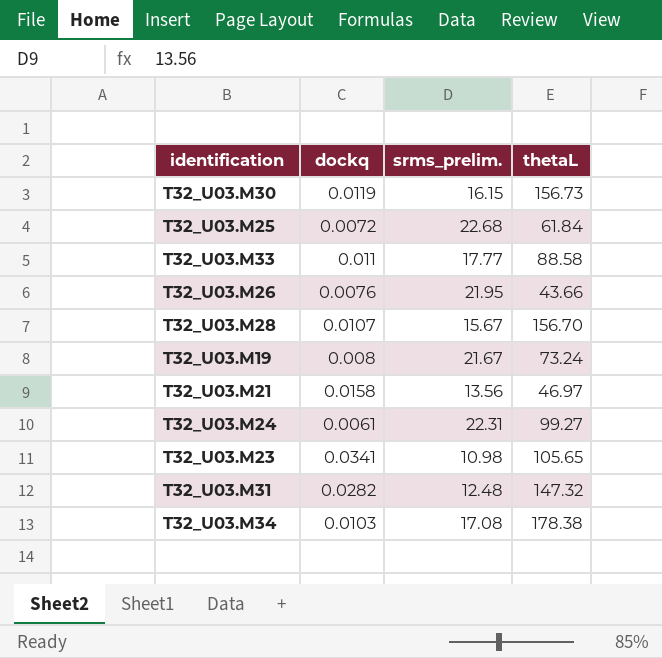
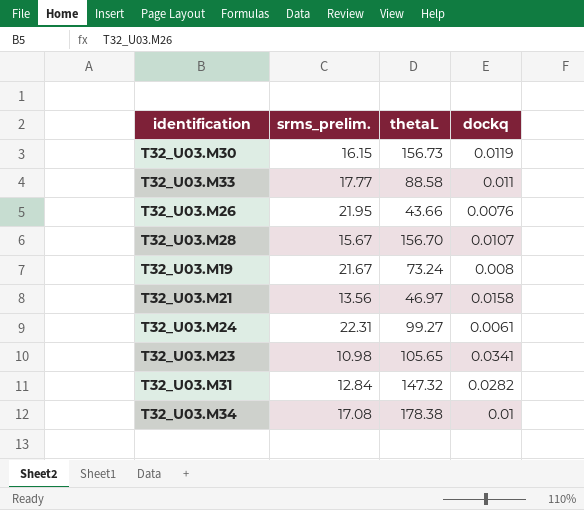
column dockq | position: 2 -> 4
row T32_U03.M25: 0.0072 | 22.68 | 61.84 -> none
T32_U03.M31 | srms_prelim.: 12.48 -> 12.84
T32_U03.M34 | dockq: 0.0103 -> 0.01

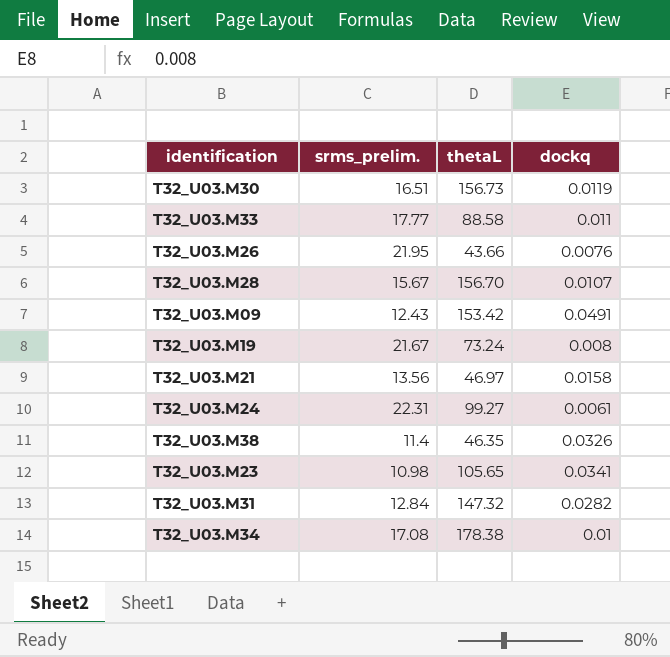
T32_U03.M30 | srms_prelim.: 16.15 -> 16.51
row T32_U03.M09: none -> 12.43 | 153.42 | 0.0491
row T32_U03.M38: none -> 11.4 | 46.35 | 0.0326

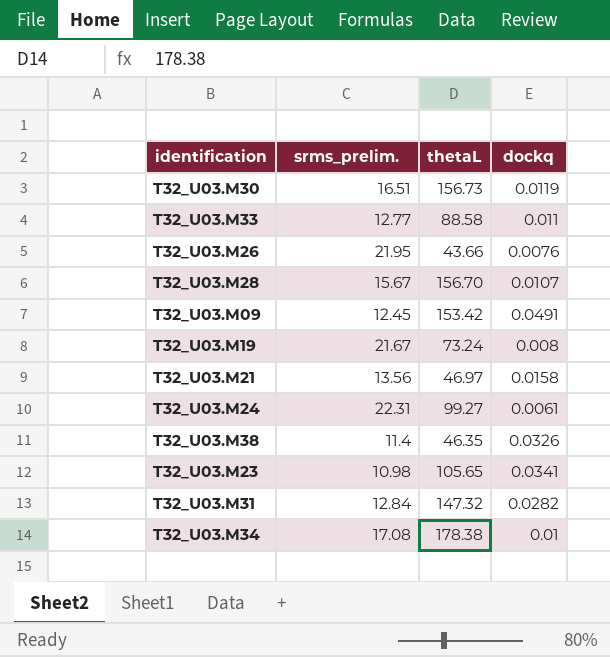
T32_U03.M33 | srms_prelim.: 17.77 -> 12.77
T32_U03.M09 | srms_prelim.: 12.43 -> 12.45

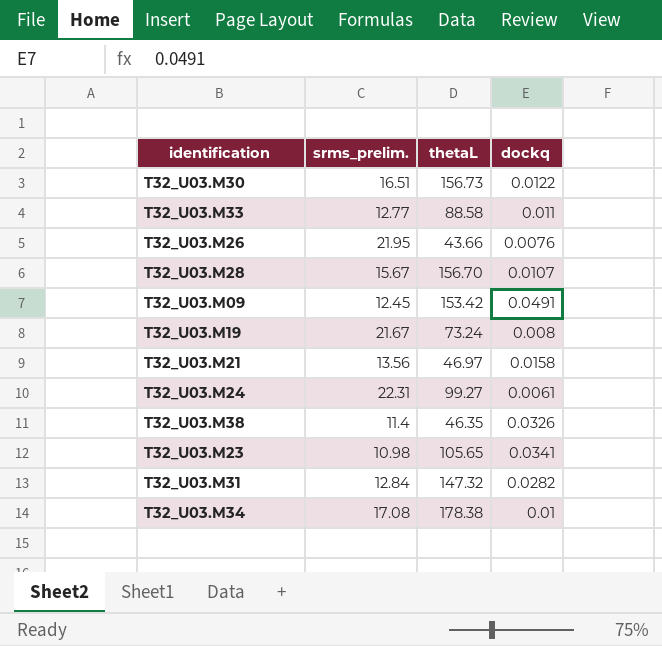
T32_U03.M30 | dockq: 0.0119 -> 0.0122

